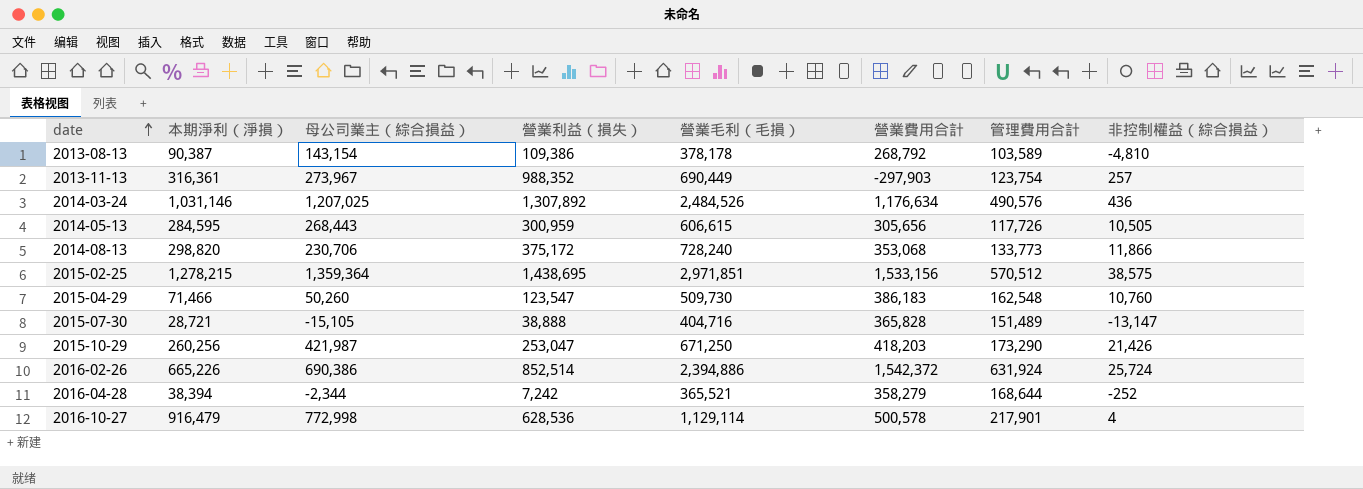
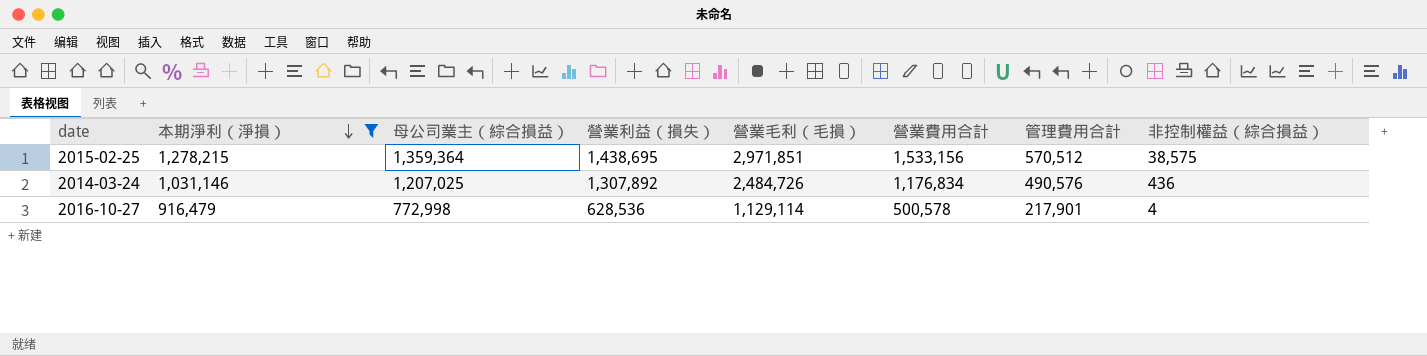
filter: none -> 本期淨利（淨損） >= 916,479
row order: date ascending -> 本期淨利（淨損） descending
2014-03-24 | 營業毛利（毛損）: 2,484,526 -> 2,484,726
2014-03-24 | 營業費用合計: 1,176,634 -> 1,176,834

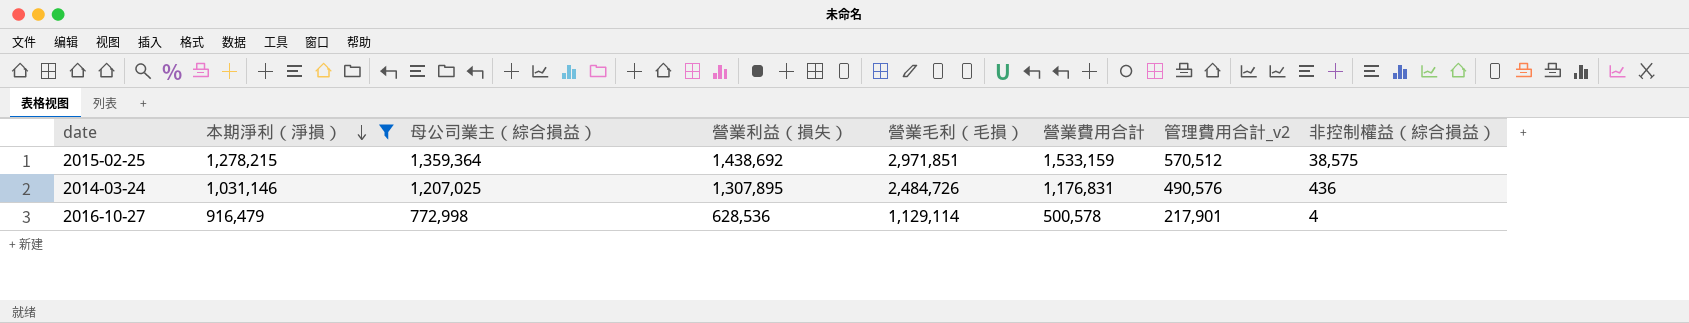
column name: 管理費用合計 -> 管理費用合計_v2
2015-02-25 | 營業利益（損失）: 1,438,695 -> 1,438,692
2015-02-25 | 營業費用合計: 1,533,156 -> 1,533,159
2014-03-24 | 營業利益（損失）: 1,307,892 -> 1,307,895
2014-03-24 | 營業費用合計: 1,176,834 -> 1,176,831

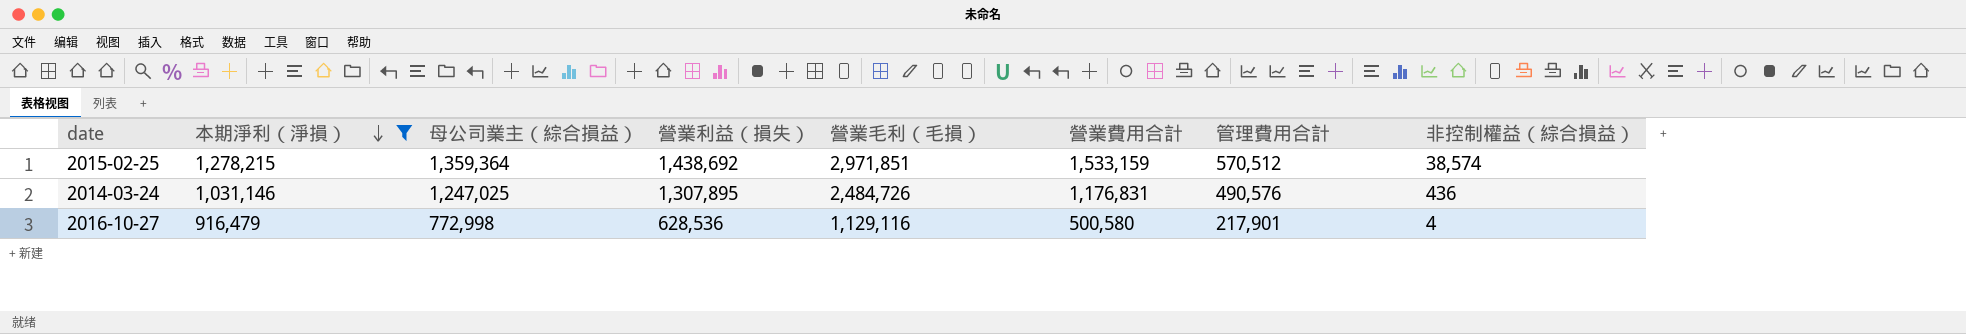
column name: 管理費用合計_v2 -> 管理費用合計
2015-02-25 | 非控制權益（綜合損益）: 38,575 -> 38,574
2014-03-24 | 母公司業主（綜合損益）: 1,207,025 -> 1,247,025
2016-10-27 | 營業毛利（毛損）: 1,129,114 -> 1,129,116
2016-10-27 | 營業費用合計: 500,578 -> 500,580

